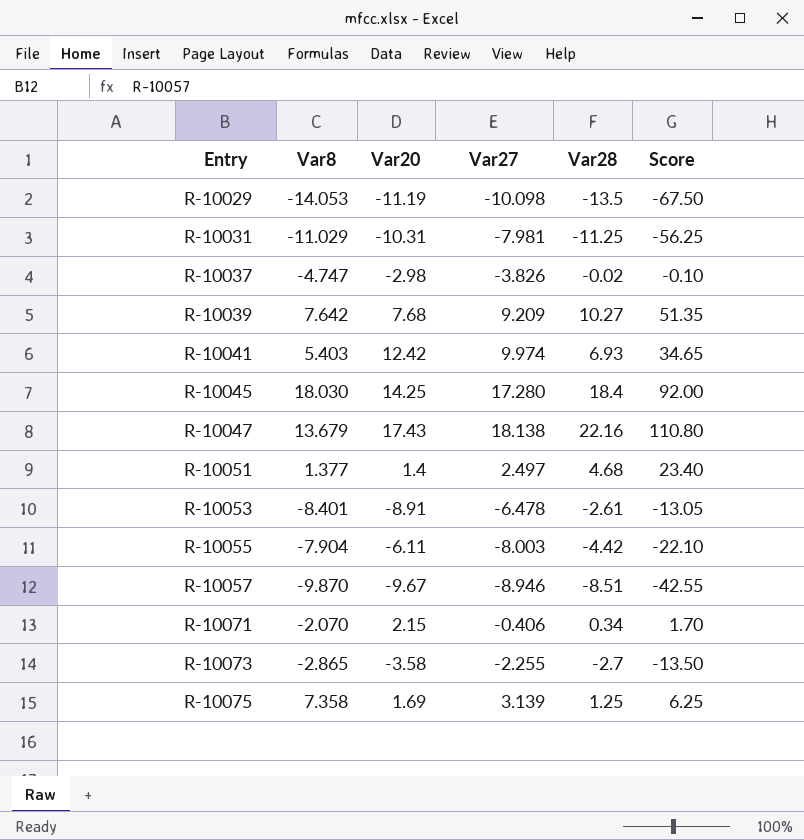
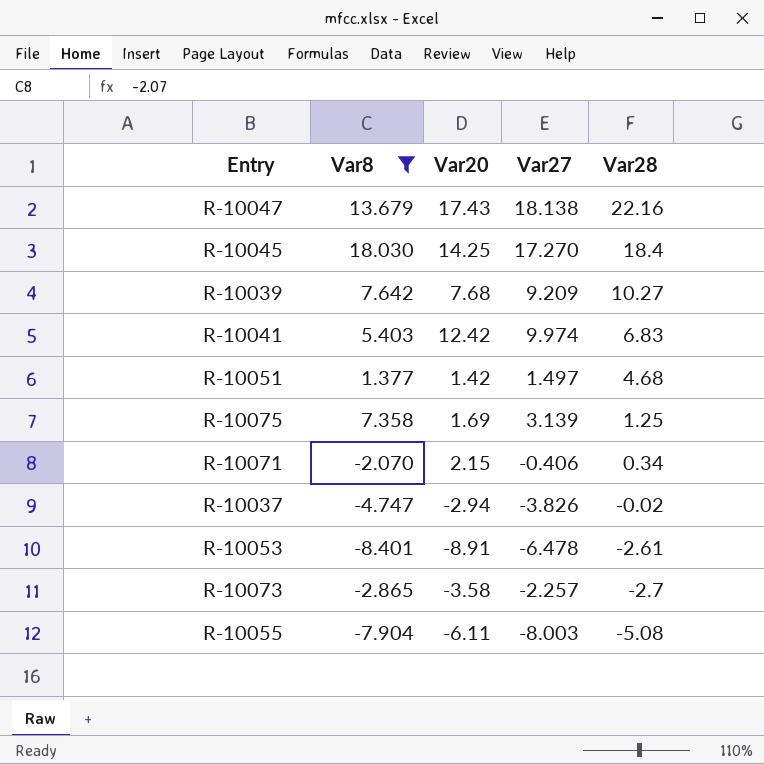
filter: none -> Var8 >= -8.401
row order: Entry ascending -> Var28 descending
column Score | formula: [Var28] * 5 -> none
R-10045 | Var27: 17.280 -> 17.270
R-10041 | Var28: 6.93 -> 6.83
R-10051 | Var20: 1.4 -> 1.42
R-10051 | Var27: 2.497 -> 1.497
R-10037 | Var20: -2.98 -> -2.94
R-10073 | Var27: -2.255 -> -2.257
R-10055 | Var28: -4.42 -> -5.08

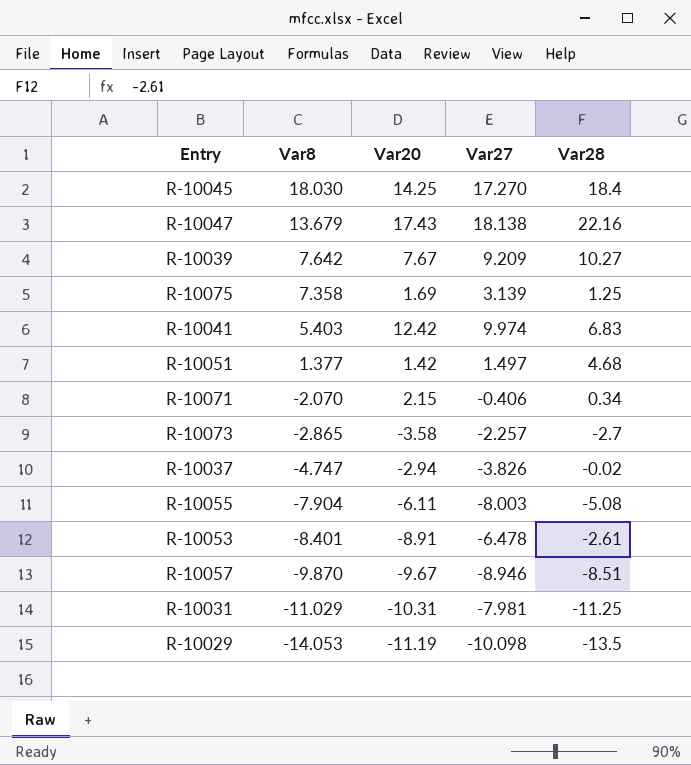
filter: Var8 >= -8.401 -> none
row order: Var28 descending -> Var8 descending
R-10039 | Var20: 7.68 -> 7.67

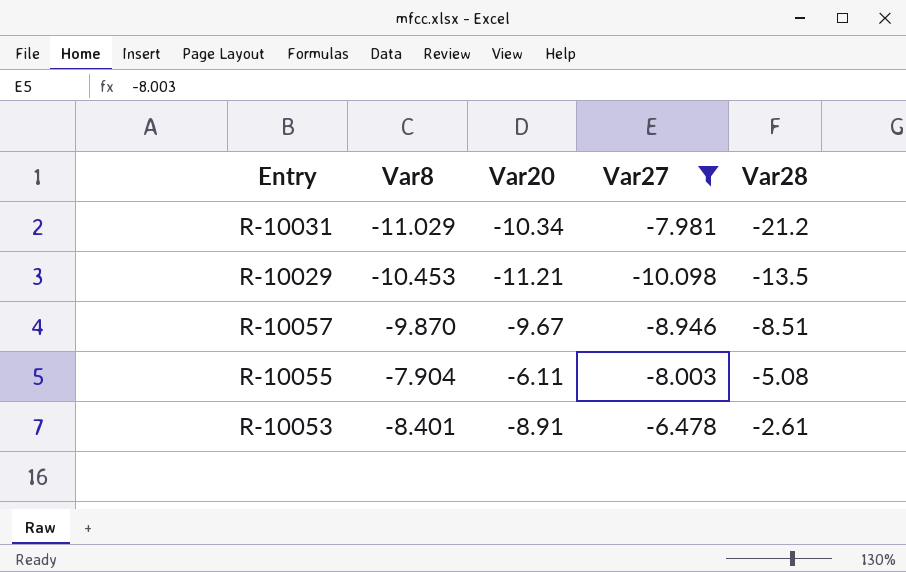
filter: none -> Var27 <= -6.478
row order: Var8 descending -> Var28 ascending
R-10031 | Var20: -10.31 -> -10.34
R-10031 | Var28: -11.25 -> -21.2
R-10029 | Var8: -14.053 -> -10.453
R-10029 | Var20: -11.19 -> -11.21

